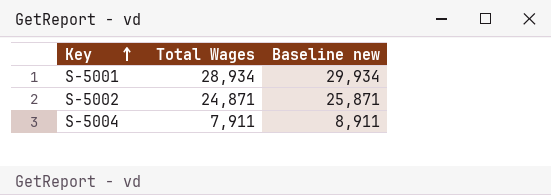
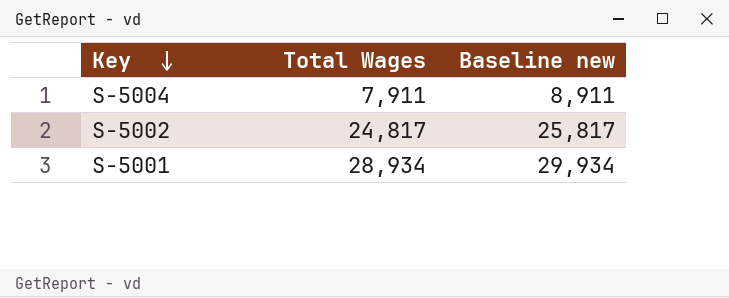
row order: Key ascending -> Key descending
S-5002 | Total Wages: 24,871 -> 24,817
S-5002 | Baseline new: 25,871 -> 25,817

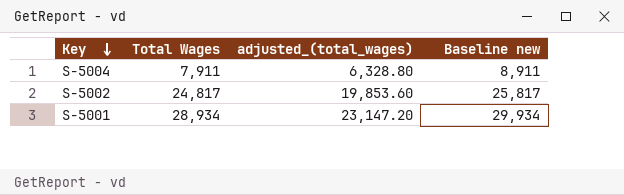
column adjusted_(total_wages) | formula: none -> [Total Wages] * 0.8

